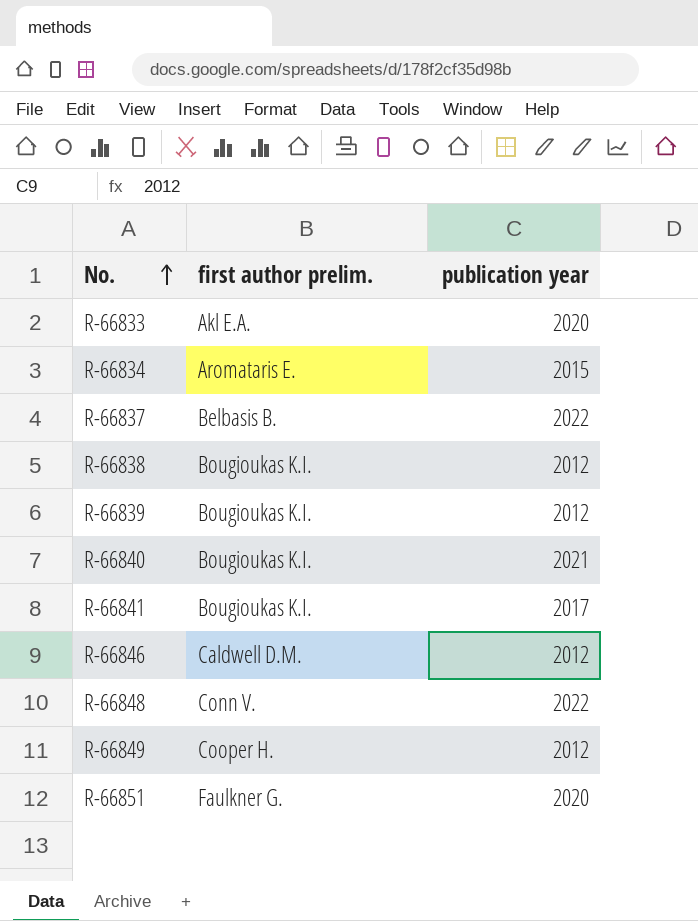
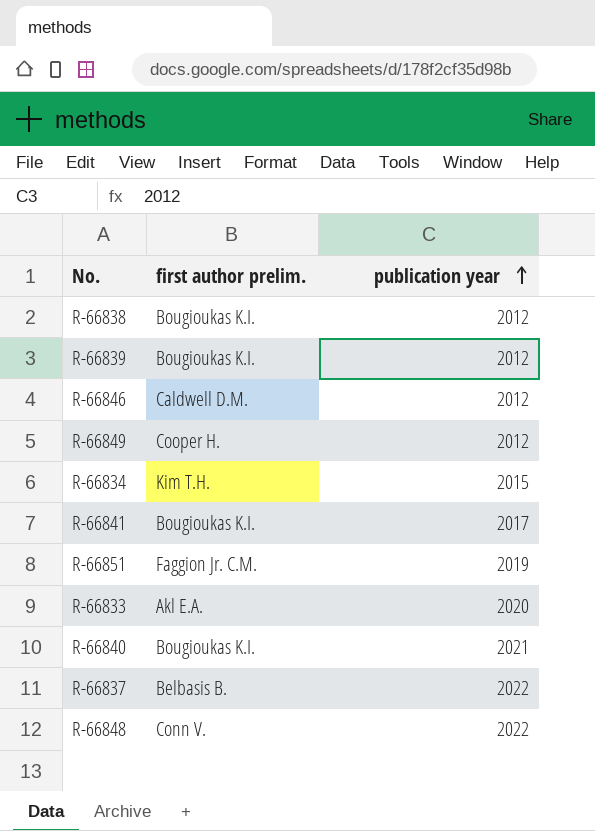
row order: No. ascending -> publication year ascending
R-66834 | first author prelim.: Aromataris E. -> Kim T.H.
R-66851 | first author prelim.: Faulkner G. -> Faggion Jr. C.M.
R-66851 | publication year: 2020 -> 2019

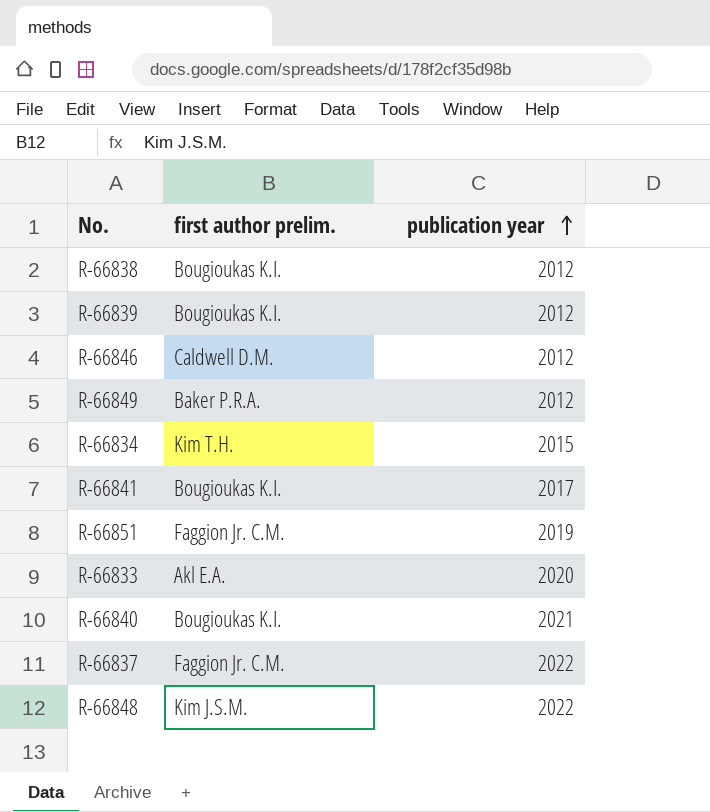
R-66849 | first author prelim.: Cooper H. -> Baker P.R.A.
R-66837 | first author prelim.: Belbasis B. -> Faggion Jr. C.M.
R-66848 | first author prelim.: Conn V. -> Kim J.S.M.

